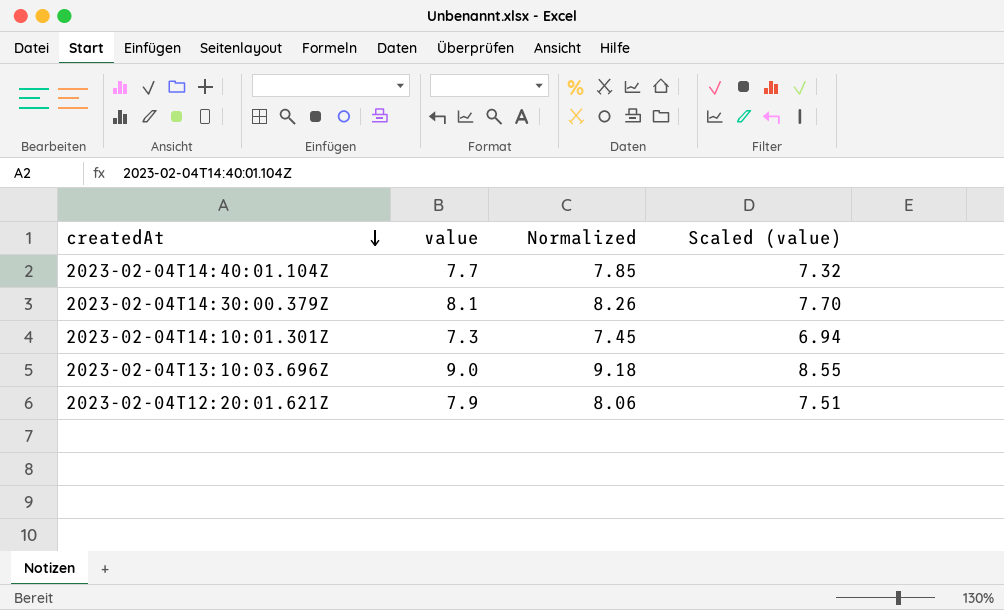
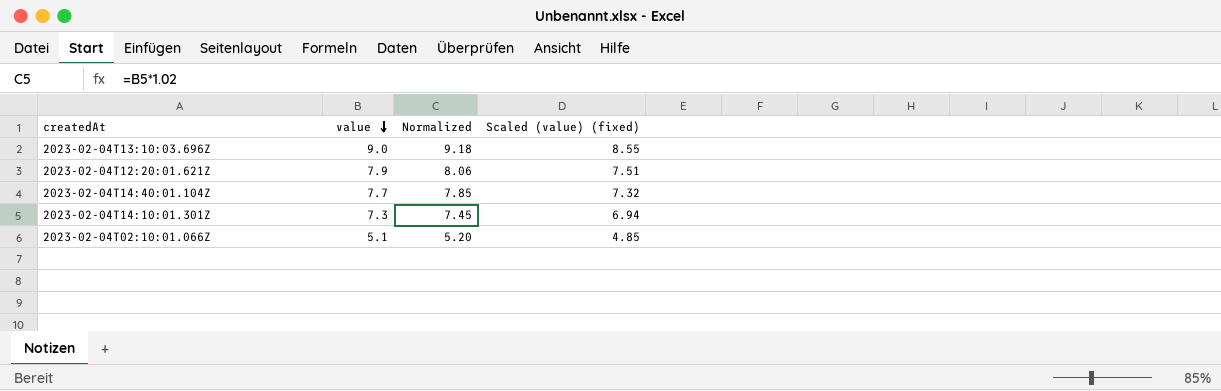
row order: createdAt descending -> value descending
column name: Scaled (value) -> Scaled (value) (fixed)
row 2023-02-04T14:30:00.379Z: 8.1 | 8.26 | 7.70 -> none
row 2023-02-04T02:10:01.066Z: none -> 5.1 | 5.20 | 4.85

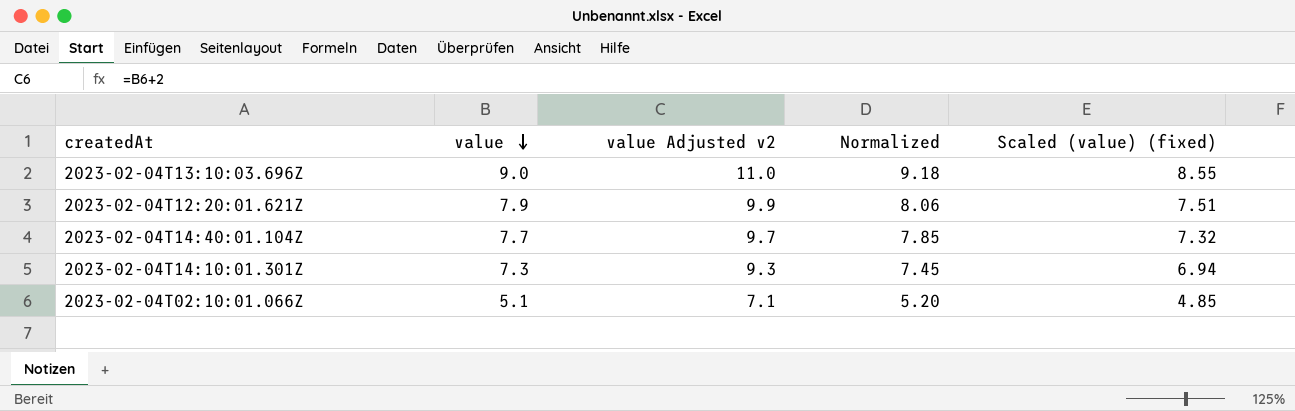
column value Adjusted v2 | formula: none -> [value] + 2

